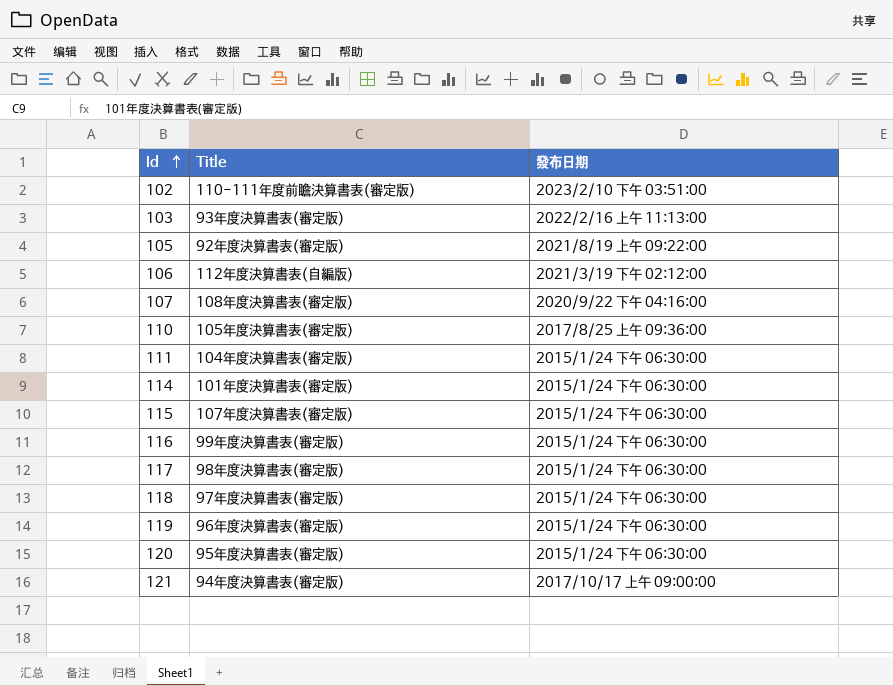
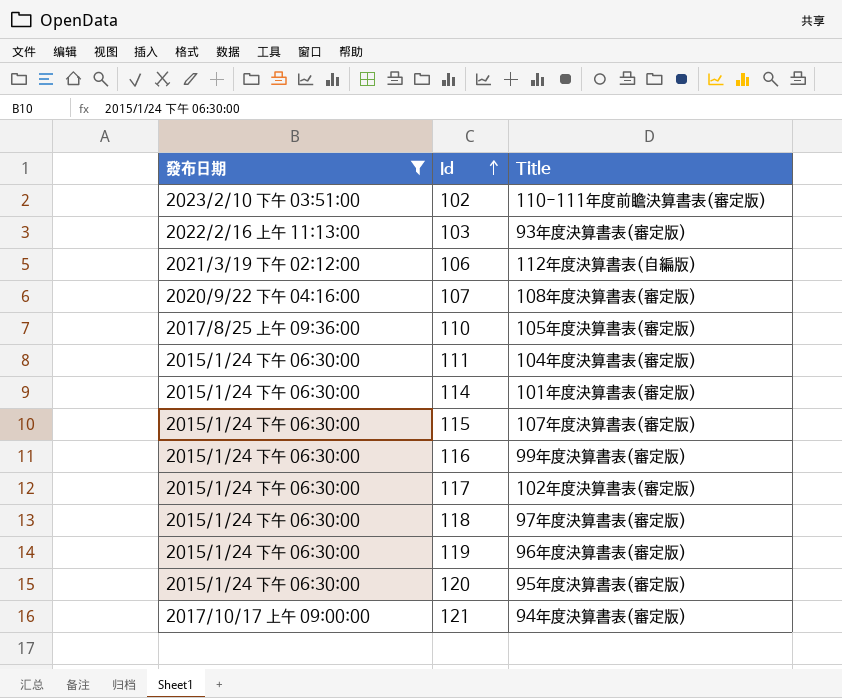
filter: none -> 發布日期 != 2021/8/19 上午 09:22:00
column 發布日期 | position: 3 -> 1
117 | Title: 98年度決算書表(審定版) -> 102年度決算書表(審定版)

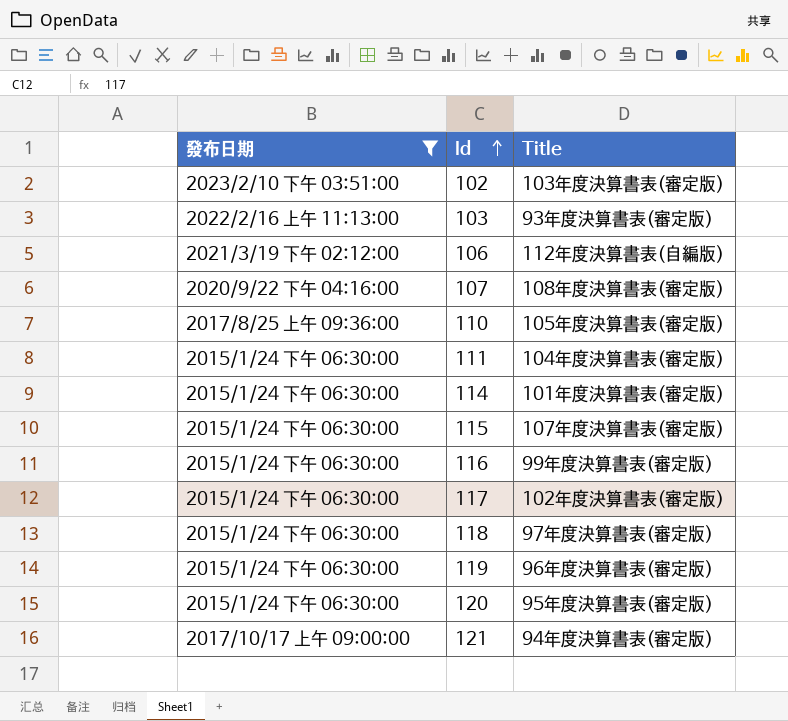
102 | Title: 110-111年度前瞻決算書表(審定版) -> 103年度決算書表(審定版)

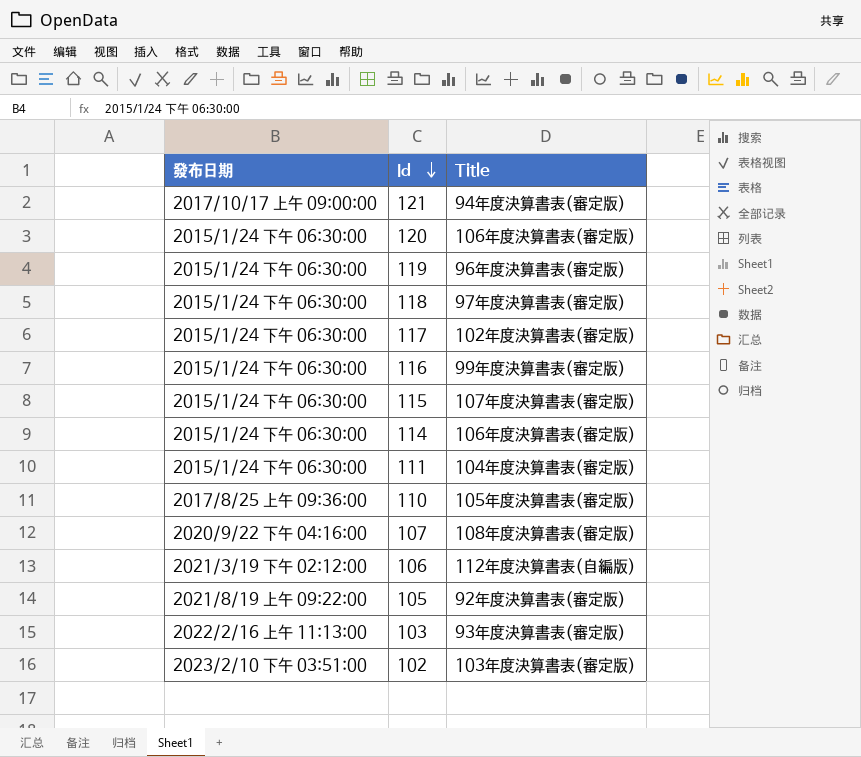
filter: 發布日期 != 2021/8/19 上午 09:22:00 -> none
row order: Id ascending -> Id descending
120 | Title: 95年度決算書表(審定版) -> 106年度決算書表(審定版)
114 | Title: 101年度決算書表(審定版) -> 106年度決算書表(審定版)

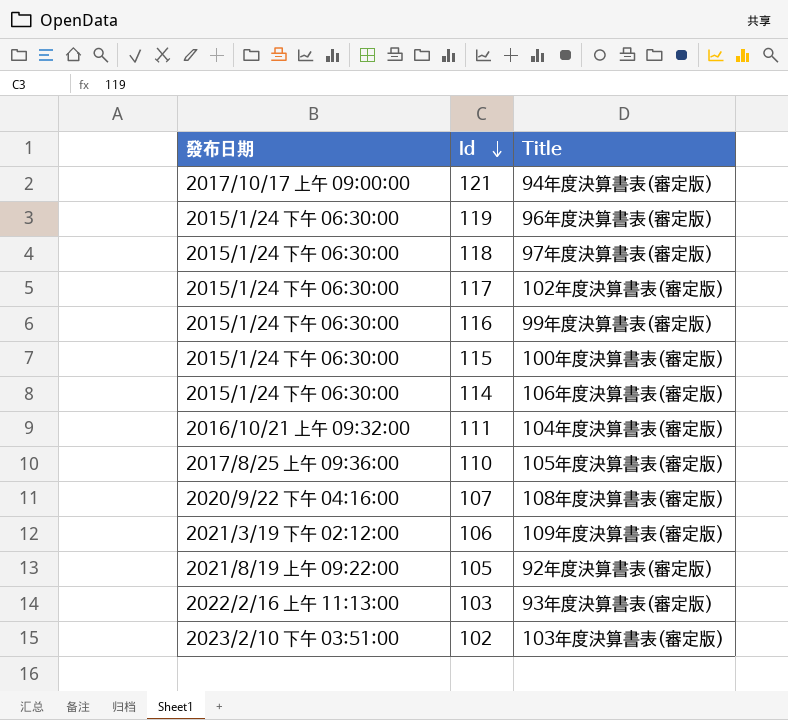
row 120: 2015/1/24 下午 06:30:00 | 106年度決算書表(審定版) -> none
115 | Title: 107年度決算書表(審定版) -> 100年度決算書表(審定版)
111 | 發布日期: 2015/1/24 下午 06:30:00 -> 2016/10/21 上午 09:32:00
106 | Title: 112年度決算書表(自編版) -> 109年度決算書表(審定版)

